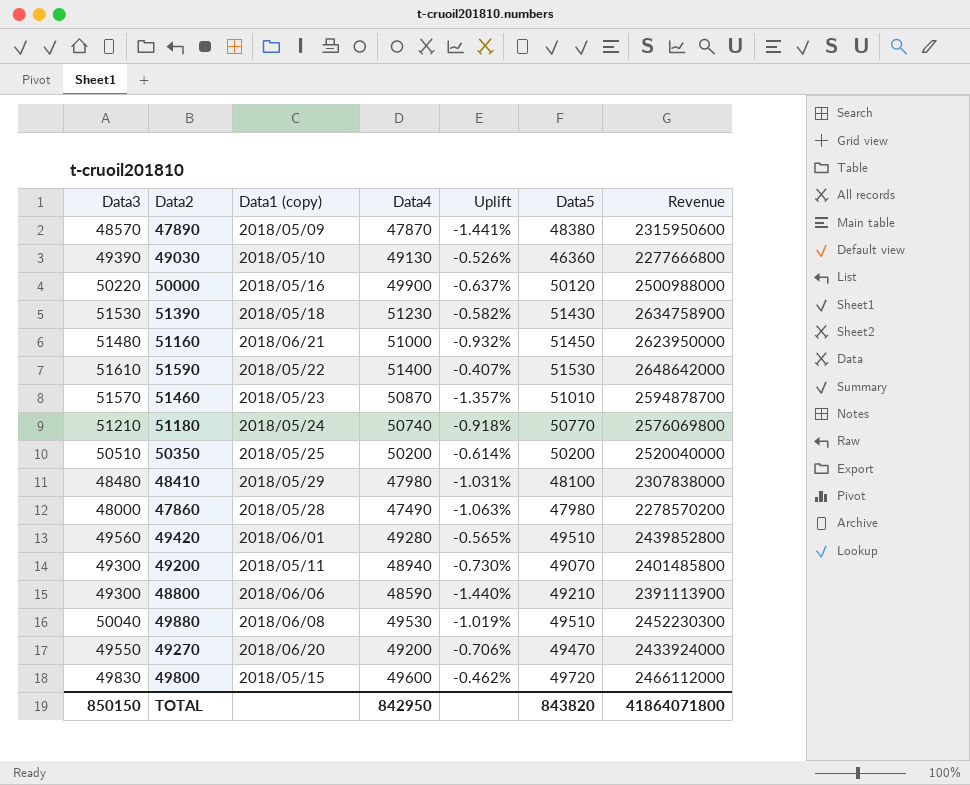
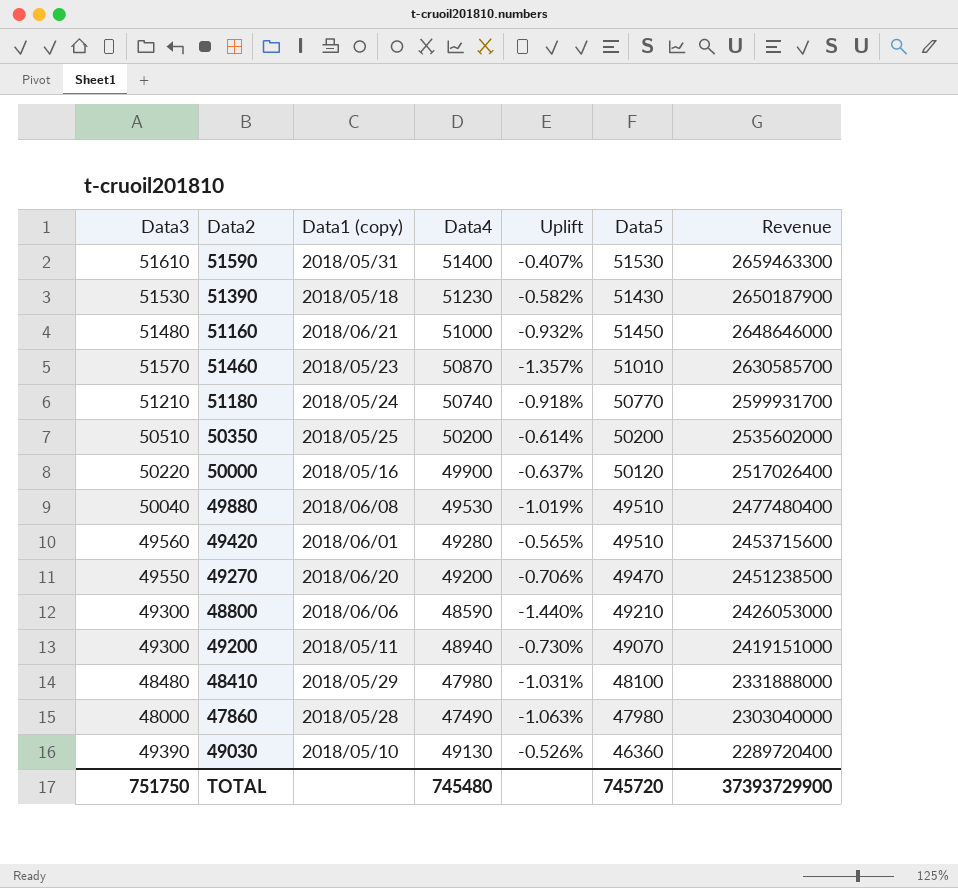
row order: none -> Revenue descending
column Revenue | formula: [Data4] * [Data5] -> [Data3] * [Data5]
row 47890: 48570 | 2018/05/09 | 47870 | -1.441% | 48380 | 2315950600 -> none
row 49800: 49830 | 2018/05/15 | 49600 | -0.462% | 49720 | 2466112000 -> none
51590 | Data1 (copy): 2018/05/22 -> 2018/05/31
TOTAL | Data3: 850150 -> 751750
TOTAL | Data4: 842950 -> 745480
TOTAL | Data5: 843820 -> 745720
TOTAL | Revenue: 41864071800 -> 37393729900

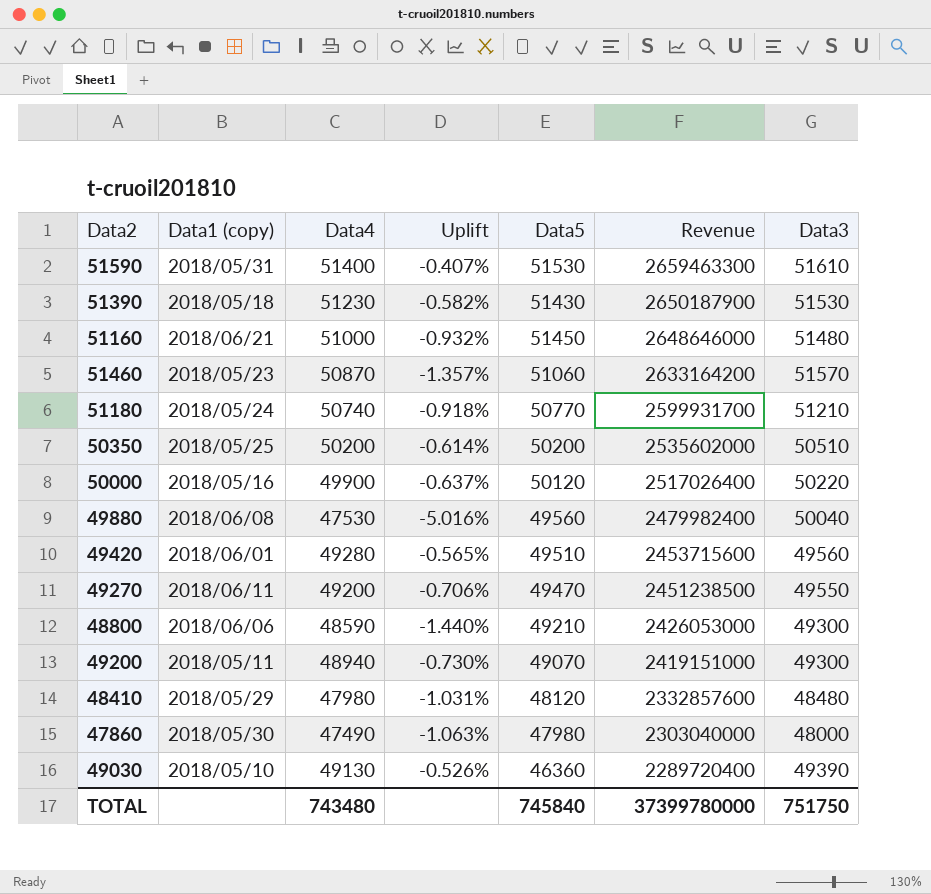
column Data3 | position: 1 -> 7
51460 | Data5: 51010 -> 51060
51460 | Revenue: 2630585700 -> 2633164200
49880 | Data4: 49530 -> 47530
49880 | Uplift: -1.019% -> -5.016%
49880 | Data5: 49510 -> 49560
49880 | Revenue: 2477480400 -> 2479982400
49270 | Data1 (copy): 2018/06/20 -> 2018/06/11
48410 | Data5: 48100 -> 48120
48410 | Revenue: 2331888000 -> 2332857600
47860 | Data1 (copy): 2018/05/28 -> 2018/05/30
TOTAL | Data4: 745480 -> 743480
TOTAL | Data5: 745720 -> 745840
TOTAL | Revenue: 37393729900 -> 37399780000

